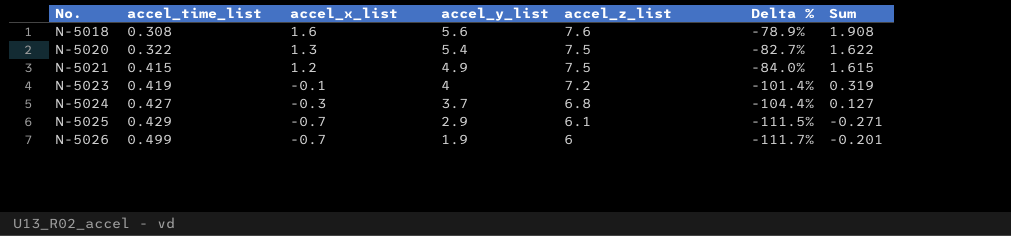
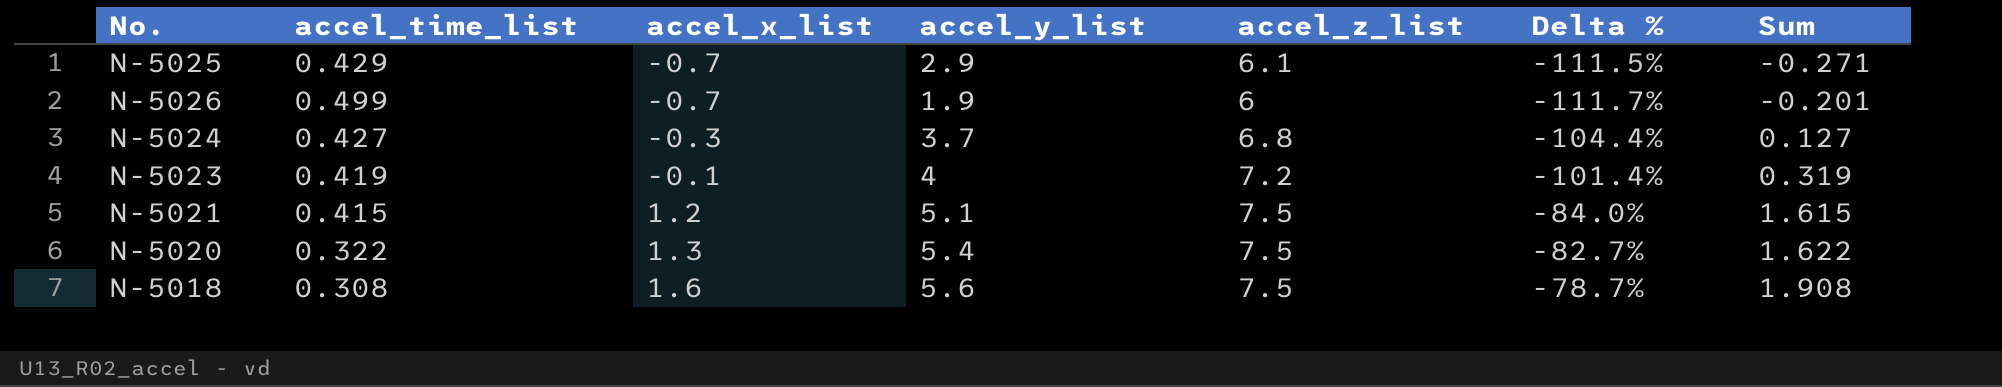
row order: No. ascending -> accel_x_list ascending
N-5021 | accel_y_list: 4.9 -> 5.1
N-5018 | accel_z_list: 7.6 -> 7.5
N-5018 | Delta %: -78.9% -> -78.7%

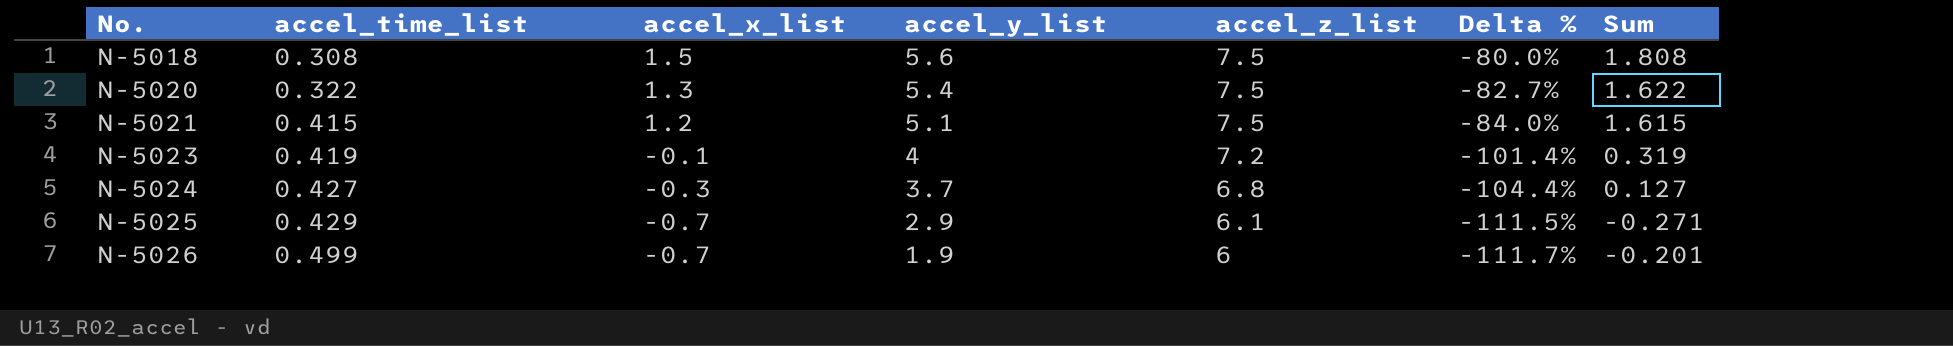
row order: accel_x_list ascending -> No. ascending
N-5018 | accel_x_list: 1.6 -> 1.5
N-5018 | Delta %: -78.7% -> -80.0%
N-5018 | Sum: 1.908 -> 1.808

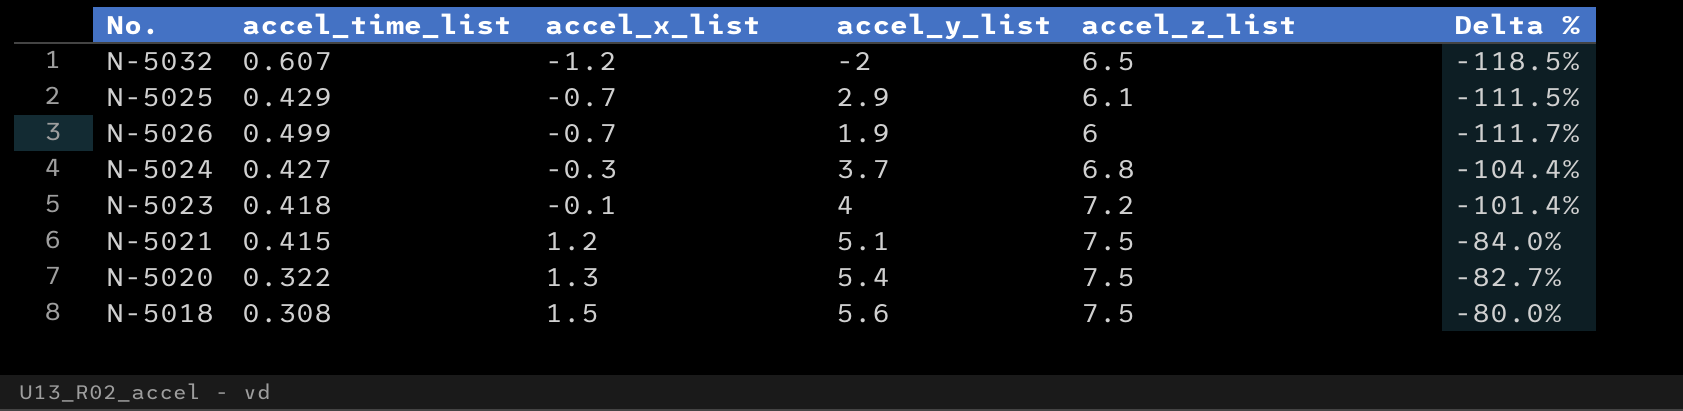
row order: No. ascending -> accel_x_list ascending
column Sum | formula: [accel_time_list] + [accel_x_list] -> none
row N-5032: none -> 0.607 | -1.2 | -2 | 6.5 | -118.5%
N-5023 | accel_time_list: 0.419 -> 0.418

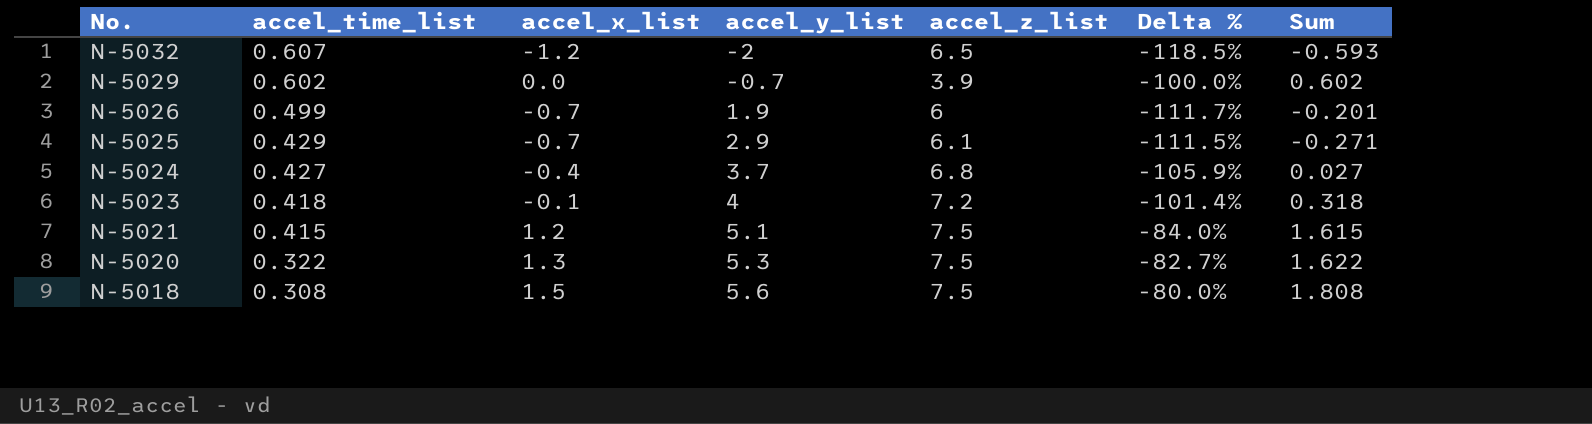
row order: accel_x_list ascending -> No. descending
column Sum | formula: none -> [accel_time_list] + [accel_x_list]
row N-5029: none -> 0.602 | 0.0 | -0.7 | 3.9 | -100.0% | 0.602
N-5024 | accel_x_list: -0.3 -> -0.4
N-5024 | Delta %: -104.4% -> -105.9%
N-5020 | accel_y_list: 5.4 -> 5.3

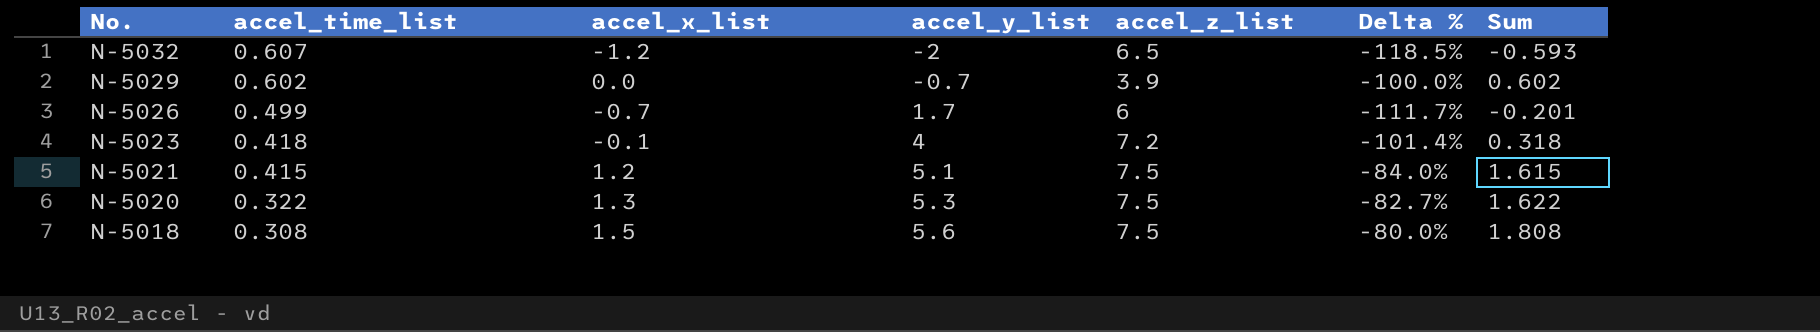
row N-5025: 0.429 | -0.7 | 2.9 | 6.1 | -111.5% | -0.271 -> none
row N-5024: 0.427 | -0.4 | 3.7 | 6.8 | -105.9% | 0.027 -> none
N-5026 | accel_y_list: 1.9 -> 1.7

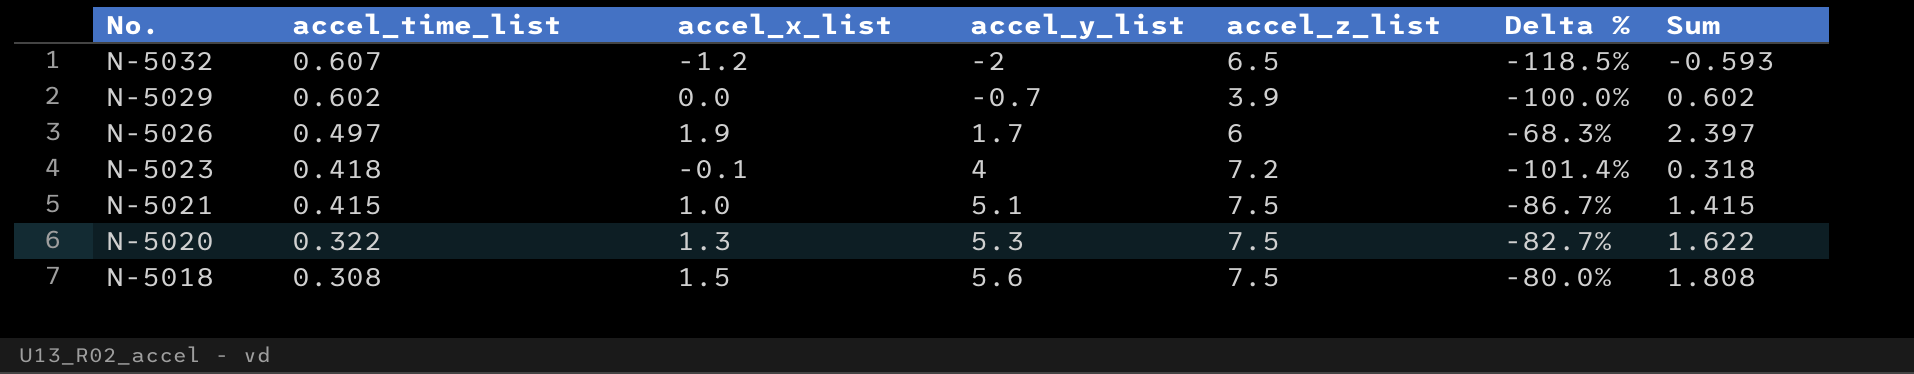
N-5026 | accel_time_list: 0.499 -> 0.497
N-5026 | accel_x_list: -0.7 -> 1.9
N-5026 | Delta %: -111.7% -> -68.3%
N-5026 | Sum: -0.201 -> 2.397
N-5021 | accel_x_list: 1.2 -> 1.0
N-5021 | Delta %: -84.0% -> -86.7%
N-5021 | Sum: 1.615 -> 1.415

